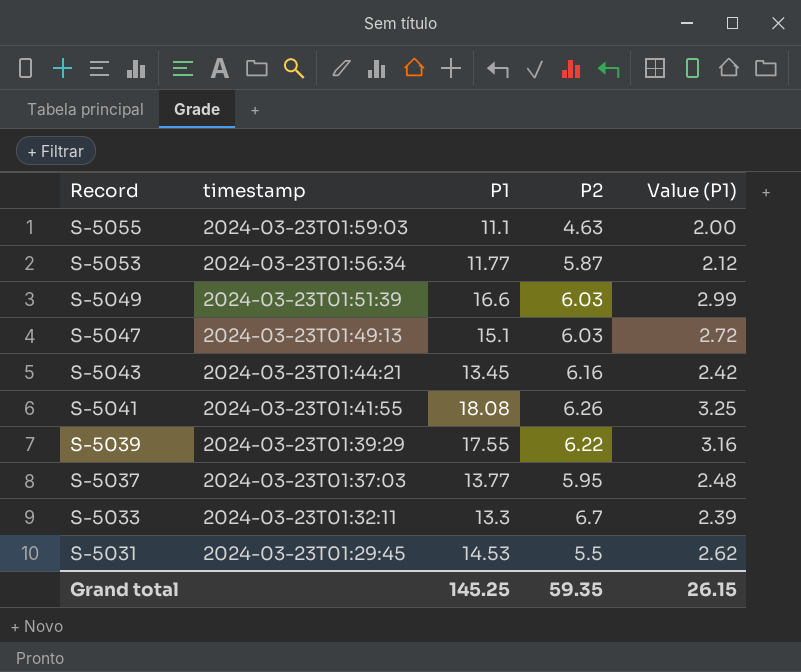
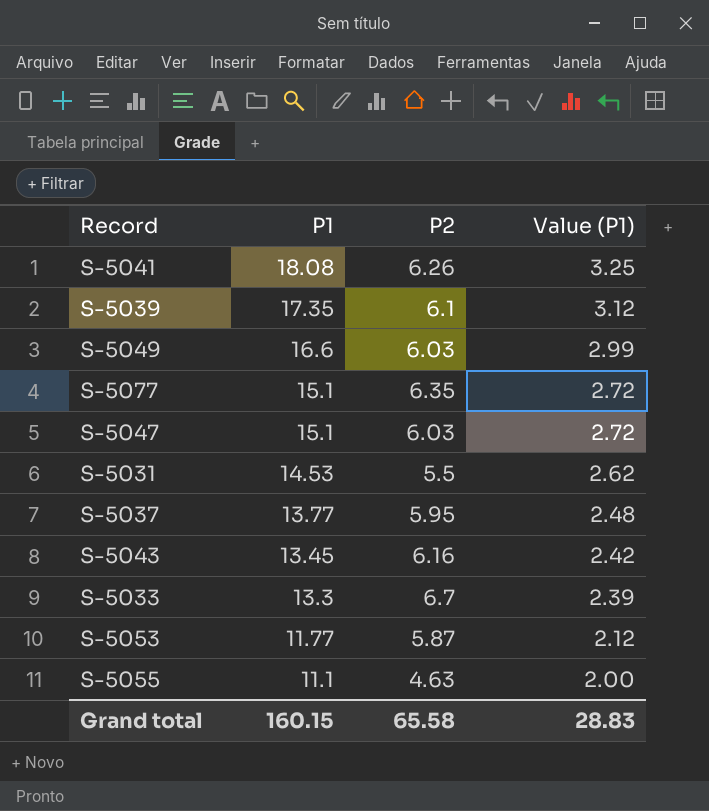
row order: Record descending -> P1 descending
column timestamp | position: 2 -> none
S-5039 | P1: 17.55 -> 17.35
S-5039 | P2: 6.22 -> 6.1
S-5039 | Value (P1): 3.16 -> 3.12
row S-5077: none -> 15.1 | 6.35 | 2.72
Grand total | P1: 145.25 -> 160.15
Grand total | P2: 59.35 -> 65.58
Grand total | Value (P1): 26.15 -> 28.83

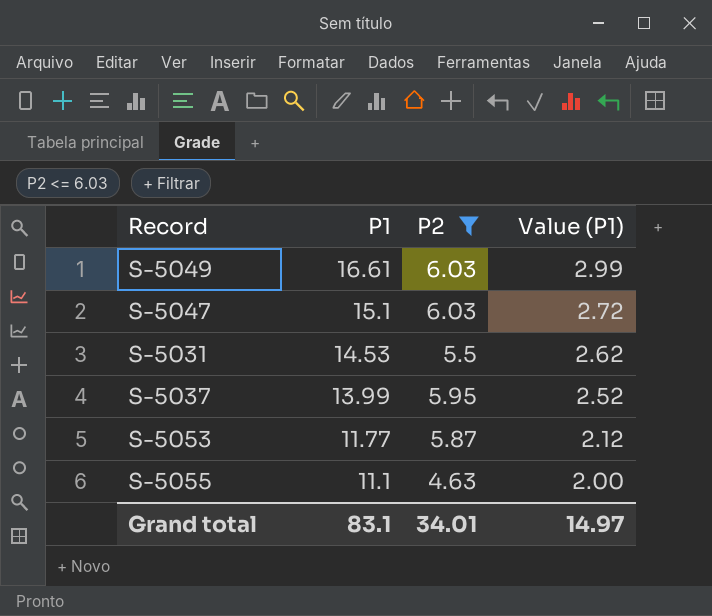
filter: none -> P2 <= 6.03
S-5049 | P1: 16.6 -> 16.61
S-5037 | P1: 13.77 -> 13.99
S-5037 | Value (P1): 2.48 -> 2.52
Grand total | P1: 160.15 -> 83.1
Grand total | P2: 65.58 -> 34.01
Grand total | Value (P1): 28.83 -> 14.97

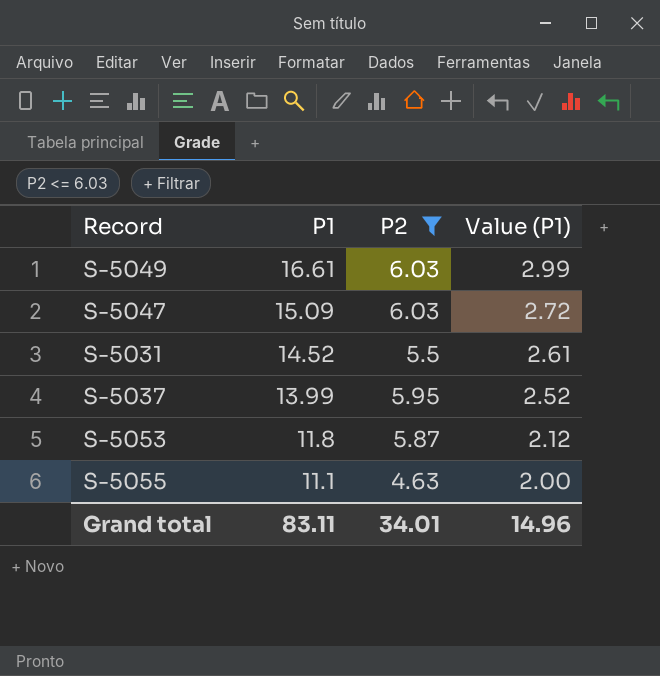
S-5047 | P1: 15.1 -> 15.09
S-5031 | P1: 14.53 -> 14.52
S-5031 | Value (P1): 2.62 -> 2.61
S-5053 | P1: 11.77 -> 11.8
Grand total | P1: 83.1 -> 83.11
Grand total | Value (P1): 14.97 -> 14.96

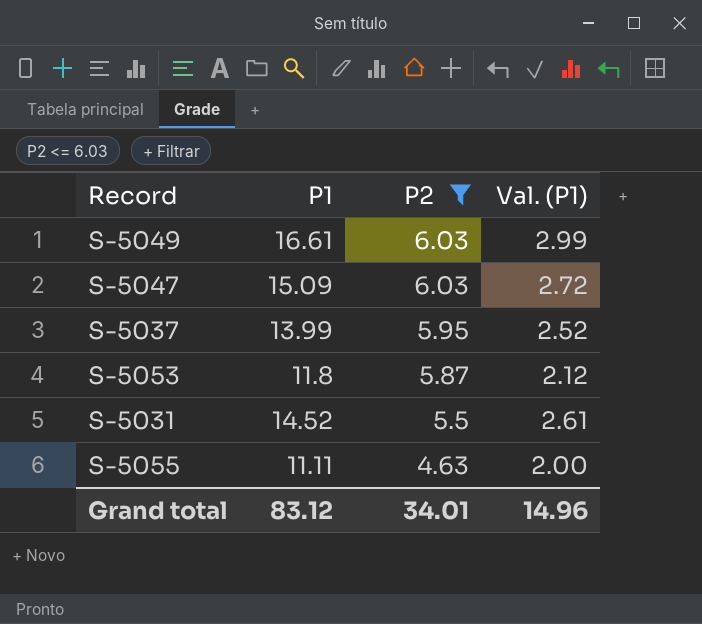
row order: P1 descending -> P2 descending
column name: Value (P1) -> Val. (P1)
S-5055 | P1: 11.1 -> 11.11
Grand total | P1: 83.11 -> 83.12

